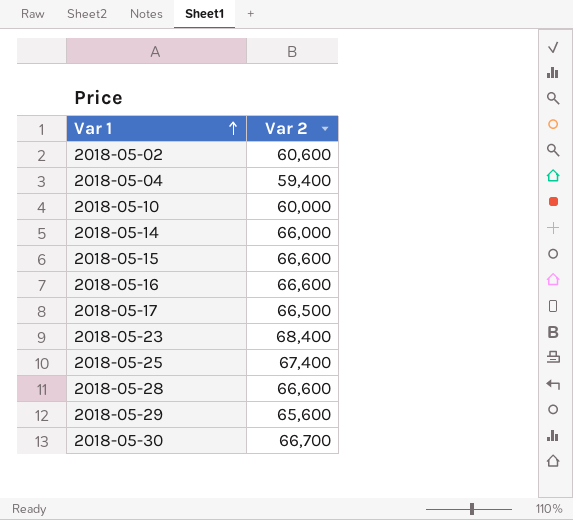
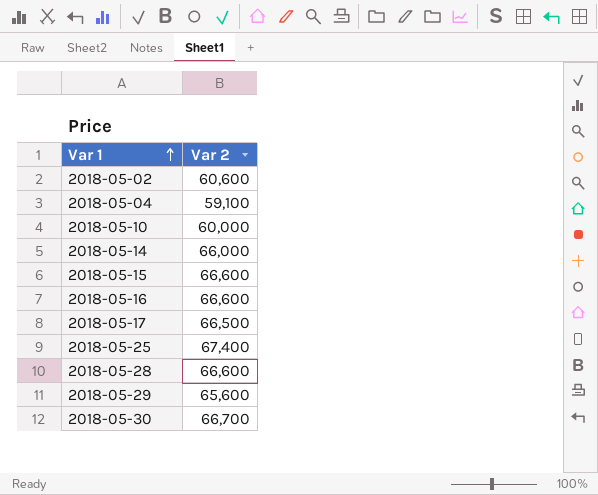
row 2018-05-23: 68,400 -> none
2018-05-04 | Var 2: 59,400 -> 59,100

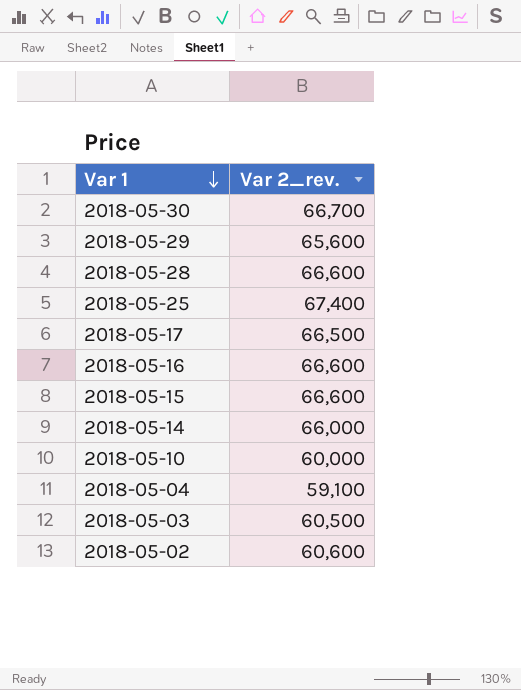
row order: Var 1 ascending -> Var 1 descending
column name: Var 2 -> Var 2_rev.
row 2018-05-03: none -> 60,500

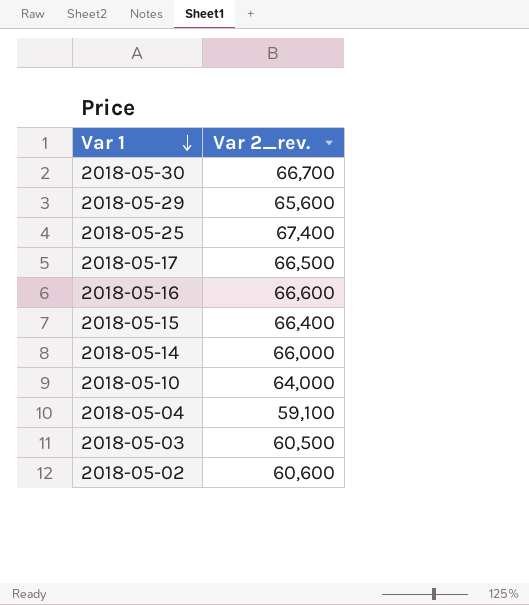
row 2018-05-28: 66,600 -> none
2018-05-15 | Var 2_rev.: 66,600 -> 66,400
2018-05-10 | Var 2_rev.: 60,000 -> 64,000

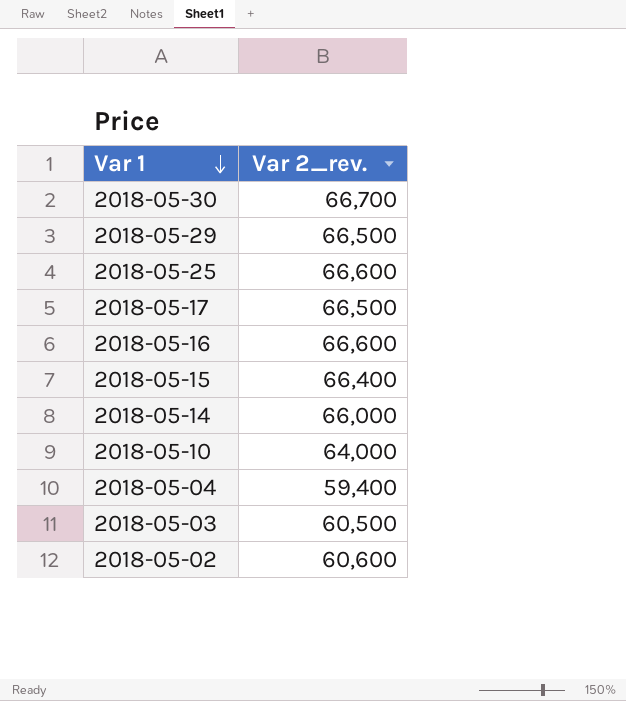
2018-05-29 | Var 2_rev.: 65,600 -> 66,500
2018-05-25 | Var 2_rev.: 67,400 -> 66,600
2018-05-04 | Var 2_rev.: 59,100 -> 59,400

